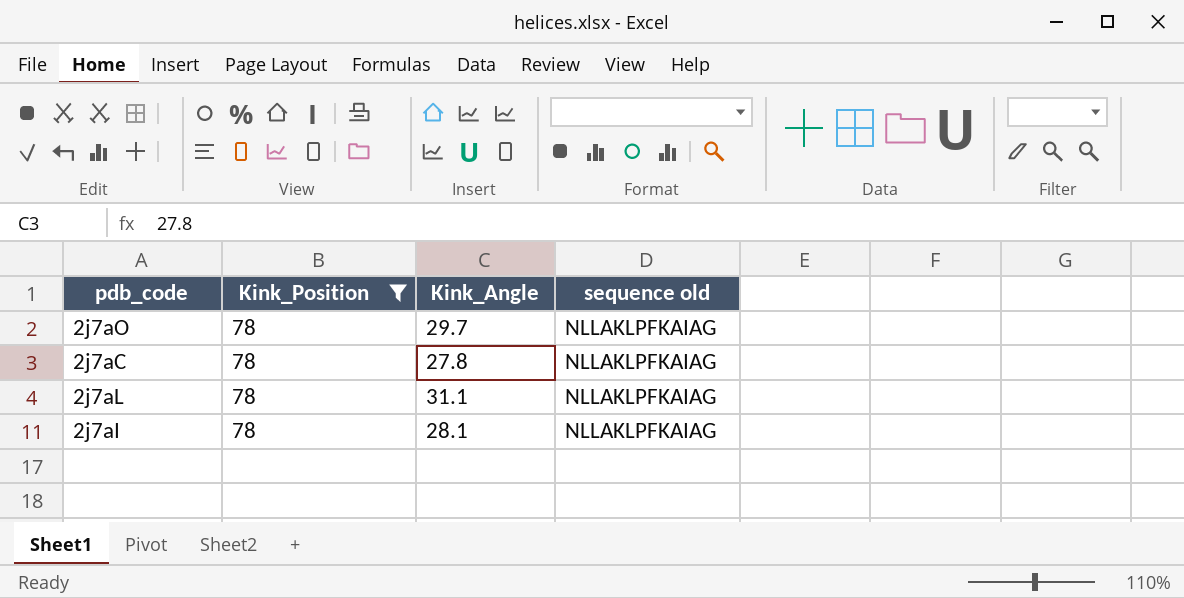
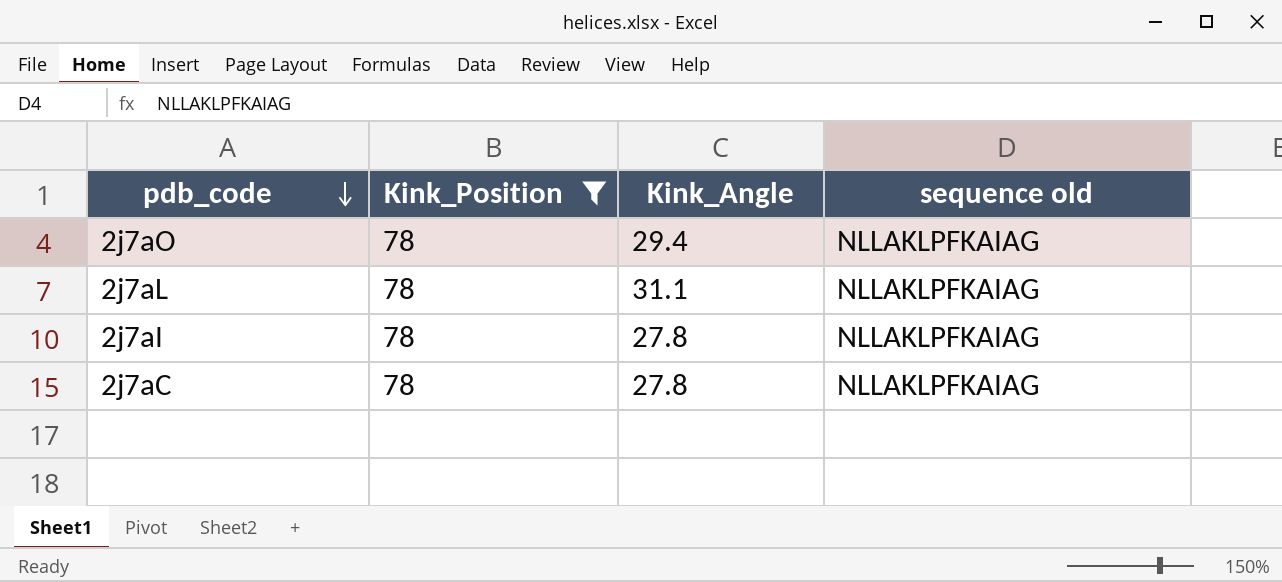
row order: none -> pdb_code descending
2j7aO | Kink_Angle: 29.7 -> 29.4
2j7aI | Kink_Angle: 28.1 -> 27.8

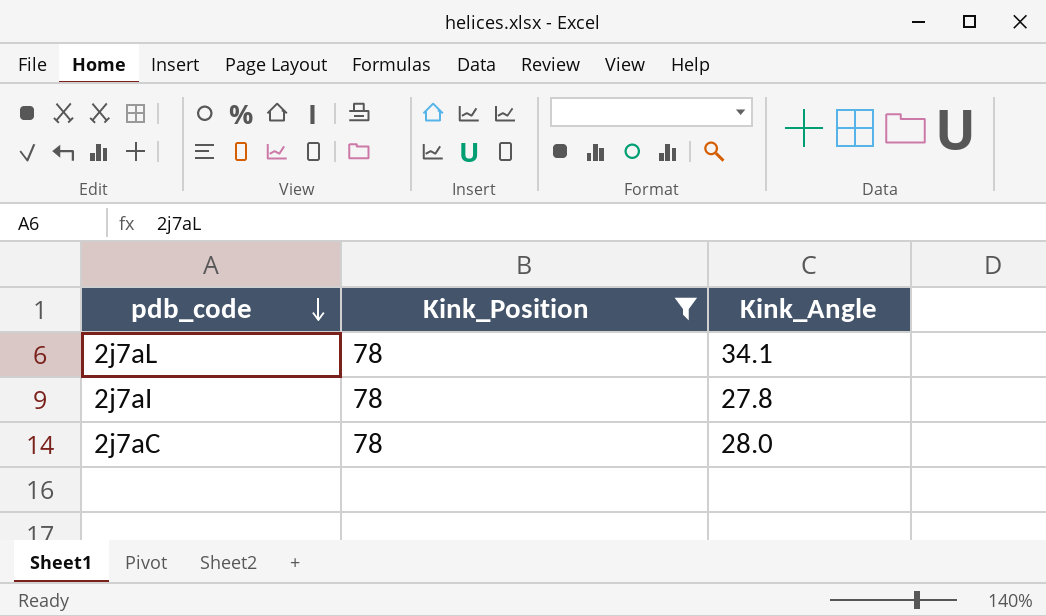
column sequence old | position: 4 -> none
row 2j7aO: 78 | 29.4 | NLLAKLPFKAIAG -> none
2j7aL | Kink_Angle: 31.1 -> 34.1
2j7aC | Kink_Angle: 27.8 -> 28.0

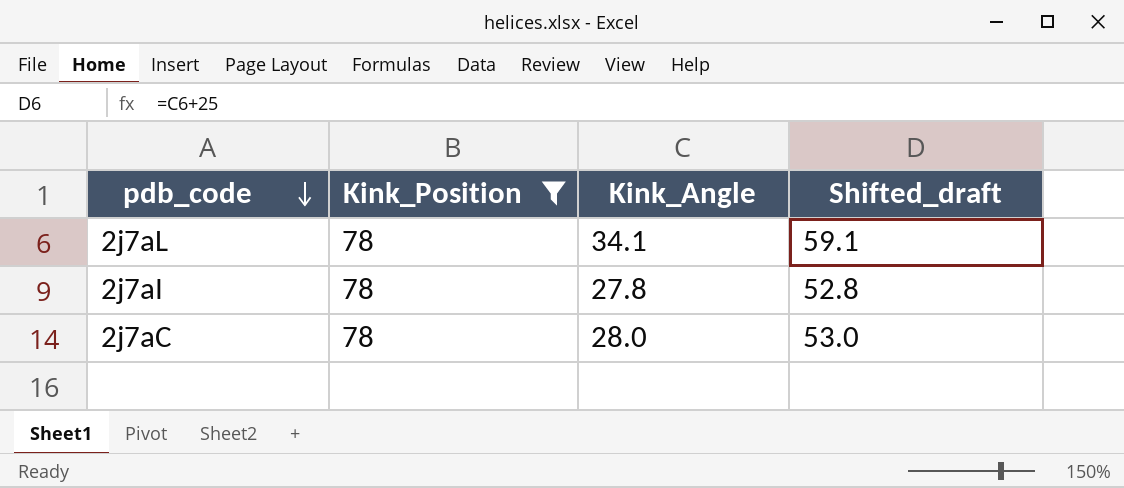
column Shifted_draft | formula: none -> [Kink_Angle] + 25

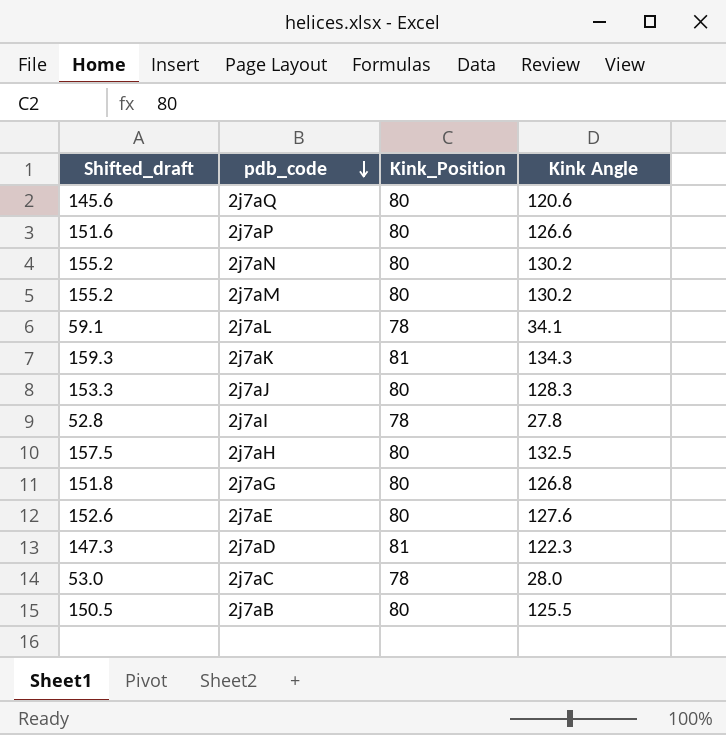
filter: Kink_Position = 78 -> none
column Shifted_draft | position: 4 -> 1
column name: Kink_Angle -> Kink Angle

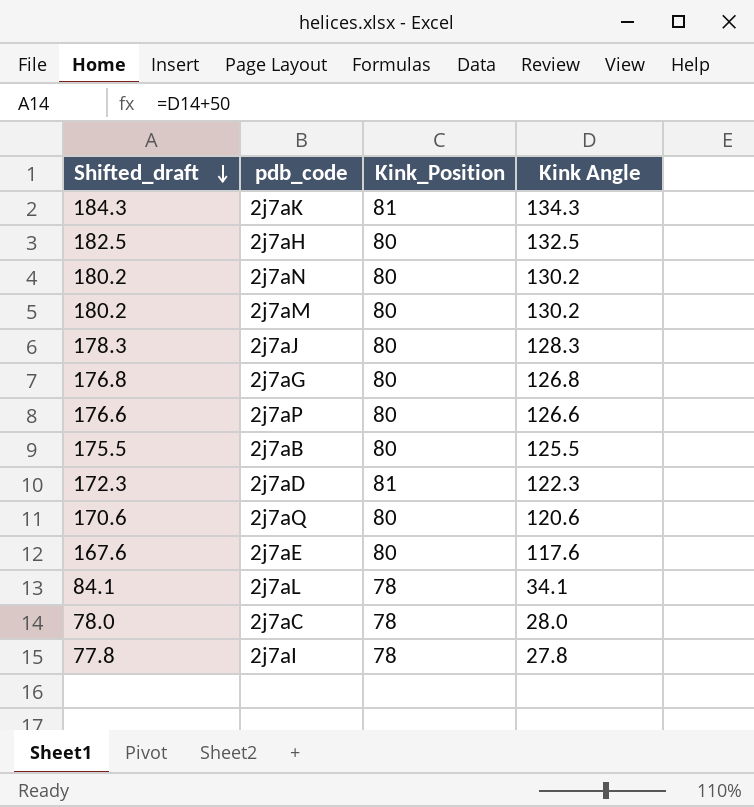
row order: pdb_code descending -> Shifted_draft descending
column Shifted_draft | formula: [Kink Angle] + 25 -> [Kink Angle] + 50
2j7aE | Kink Angle: 127.6 -> 117.6

